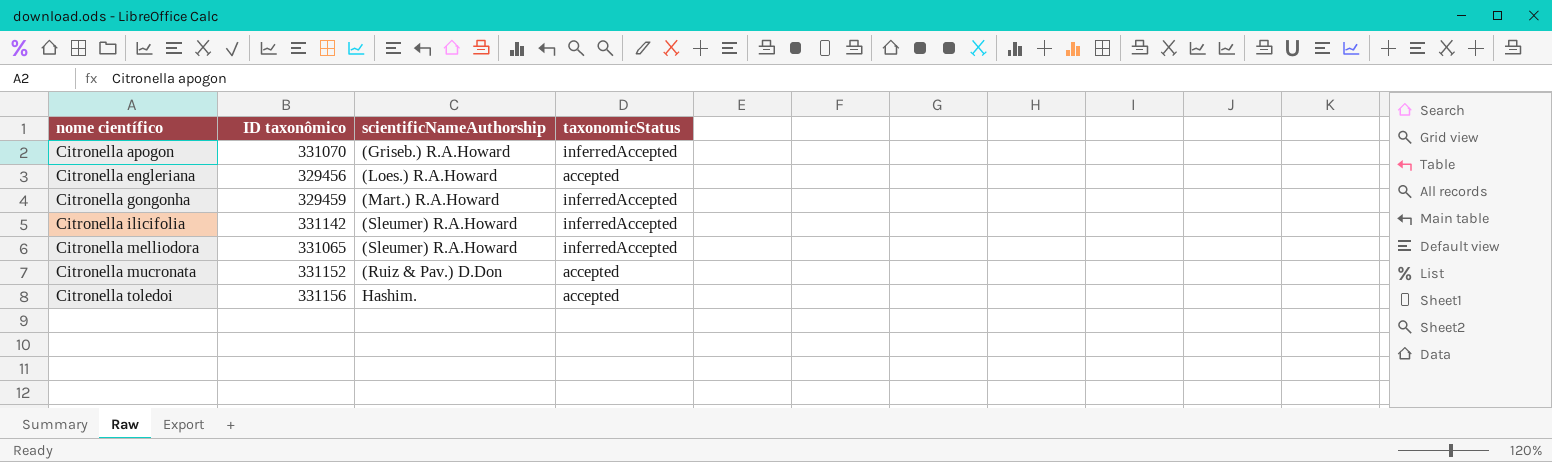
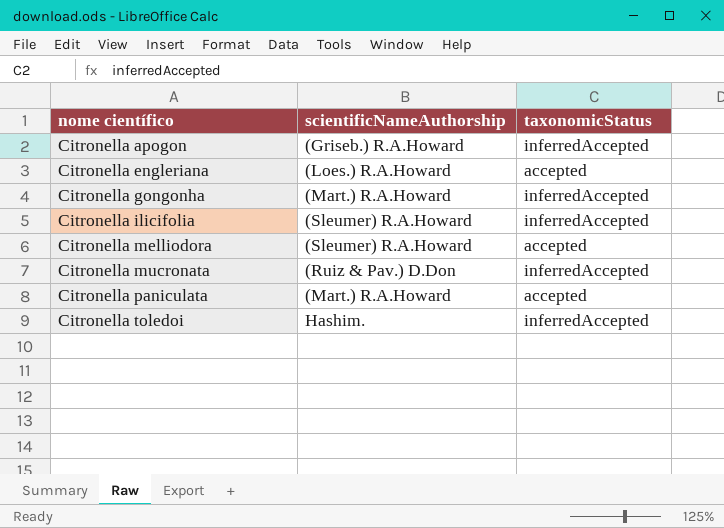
column ID taxonômico | position: 2 -> none
Citronella melliodora | taxonomicStatus: inferredAccepted -> accepted
Citronella mucronata | taxonomicStatus: accepted -> inferredAccepted
row Citronella paniculata: none -> (Mart.) R.A.Howard | accepted
Citronella toledoi | taxonomicStatus: accepted -> inferredAccepted

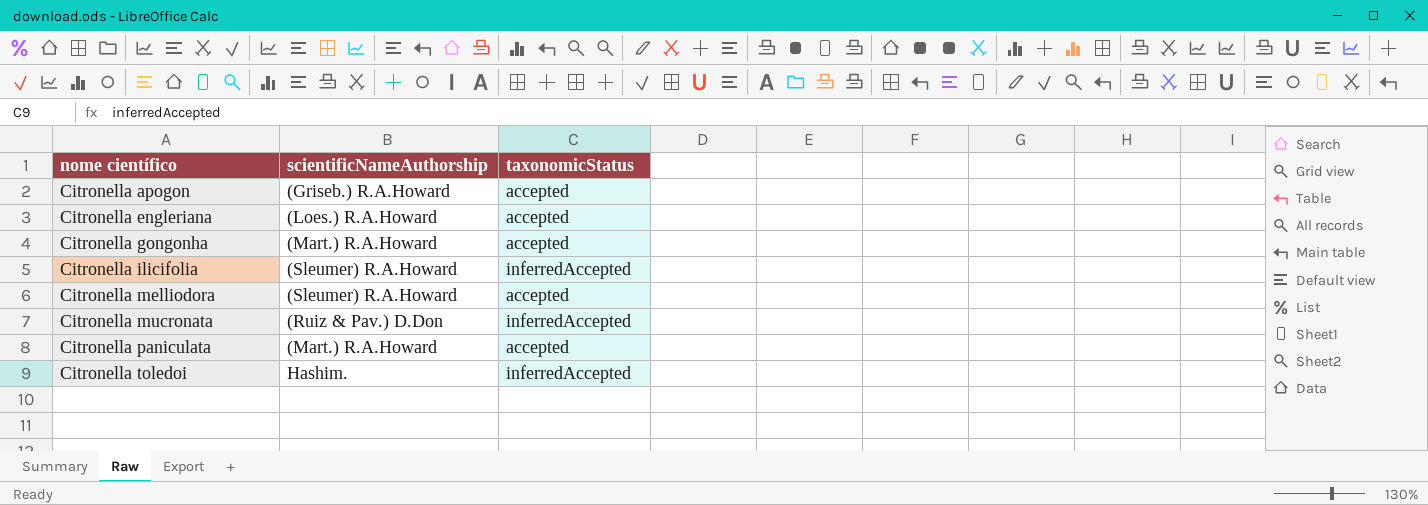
Citronella apogon | taxonomicStatus: inferredAccepted -> accepted
Citronella gongonha | taxonomicStatus: inferredAccepted -> accepted

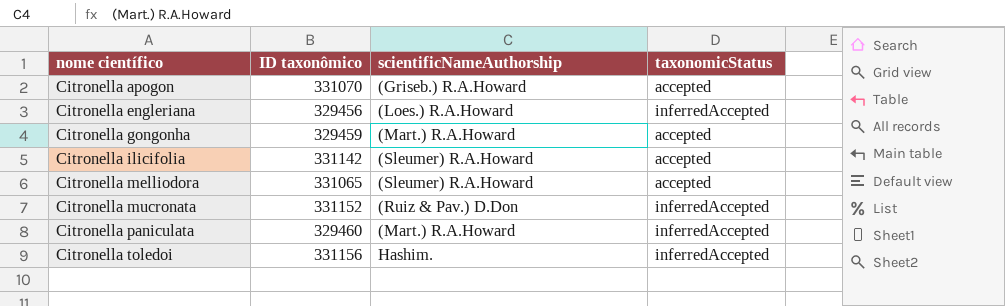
column ID taxonômico | position: none -> 2
Citronella engleriana | taxonomicStatus: accepted -> inferredAccepted
Citronella ilicifolia | taxonomicStatus: inferredAccepted -> accepted
Citronella paniculata | taxonomicStatus: accepted -> inferredAccepted

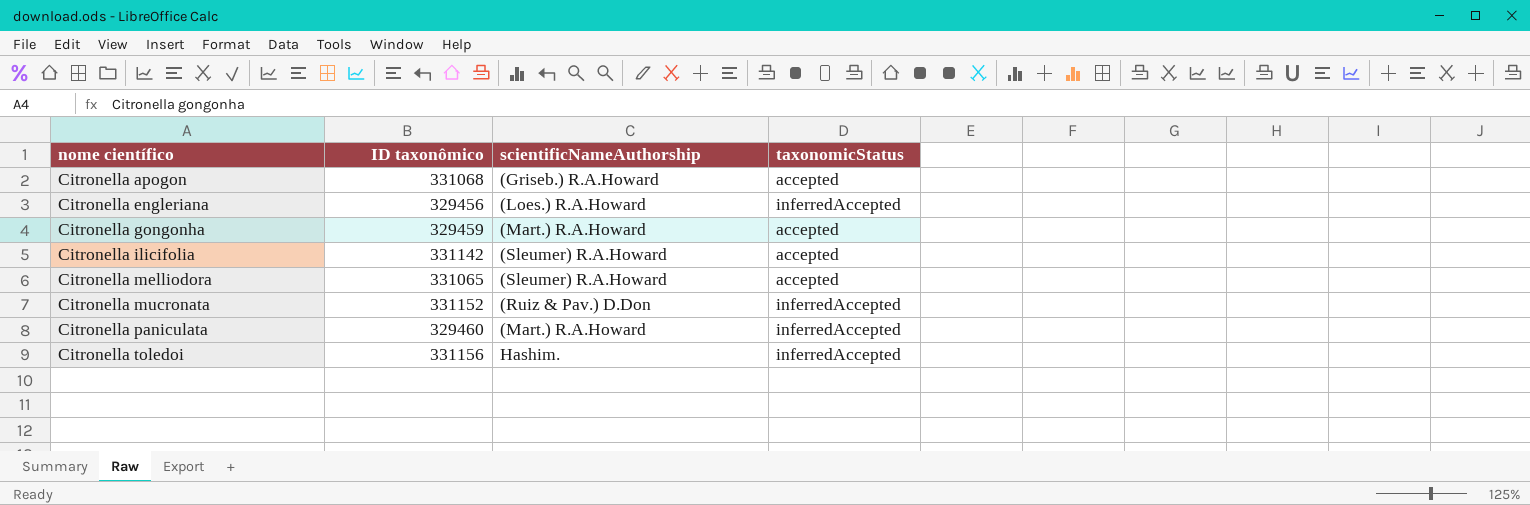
Citronella apogon | ID taxonômico: 331070 -> 331068

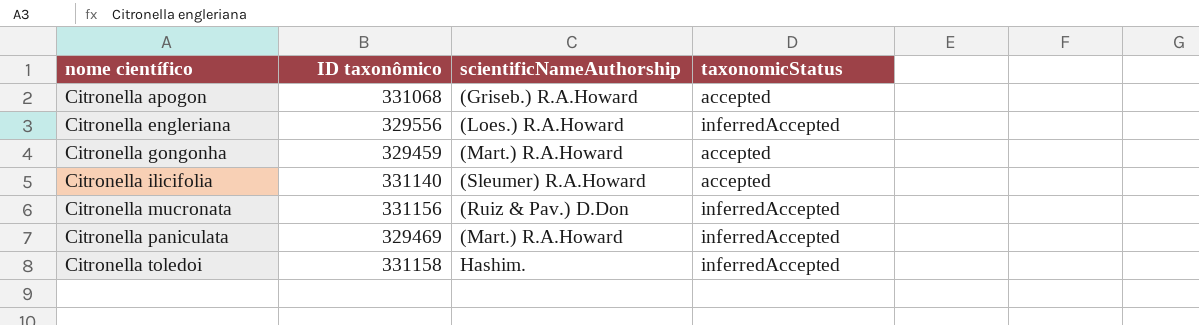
row Citronella melliodora: 331065 | (Sleumer) R.A.Howard | accepted -> none
Citronella engleriana | ID taxonômico: 329456 -> 329556
Citronella ilicifolia | ID taxonômico: 331142 -> 331140
Citronella mucronata | ID taxonômico: 331152 -> 331156
Citronella paniculata | ID taxonômico: 329460 -> 329469
Citronella toledoi | ID taxonômico: 331156 -> 331158

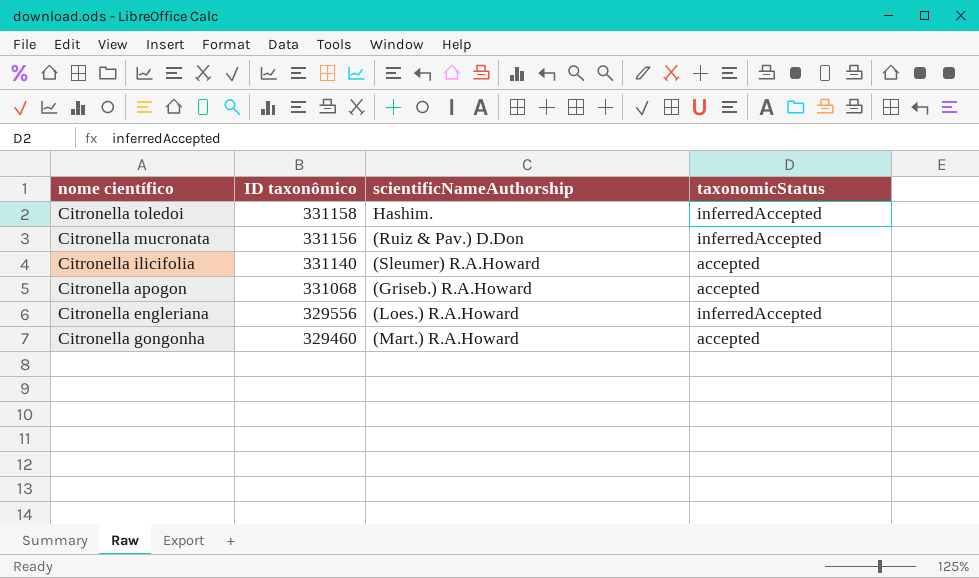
row order: nome científico ascending -> ID taxonômico descending
row Citronella paniculata: 329469 | (Mart.) R.A.Howard | inferredAccepted -> none
Citronella gongonha | ID taxonômico: 329459 -> 329460

